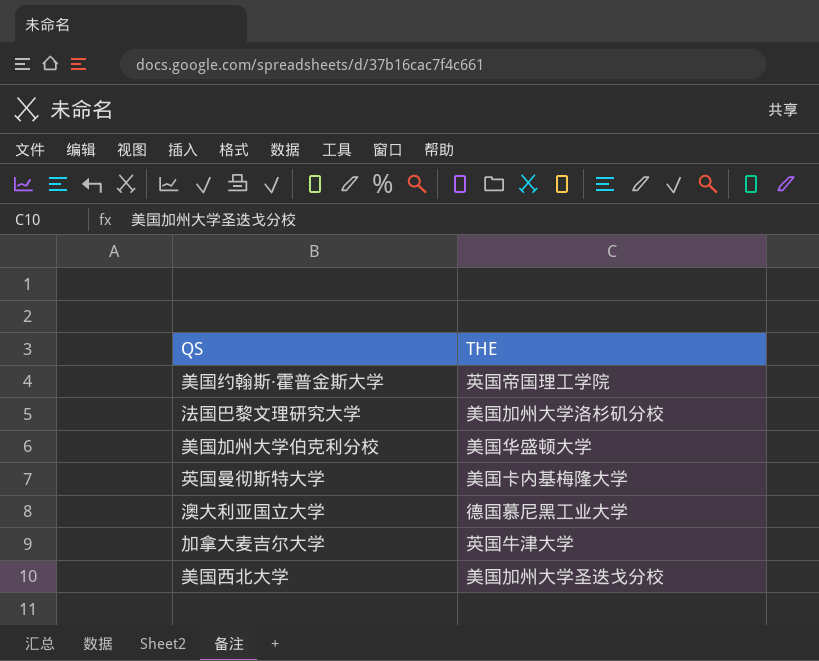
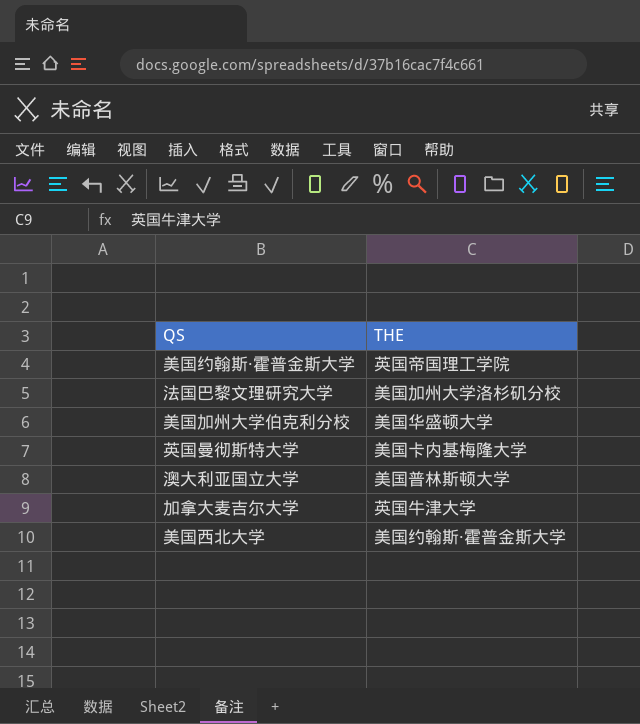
澳大利亚国立大学 | THE: 德国慕尼黑工业大学 -> 美国普林斯顿大学
美国西北大学 | THE: 美国加州大学圣迭戈分校 -> 美国约翰斯·霍普金斯大学

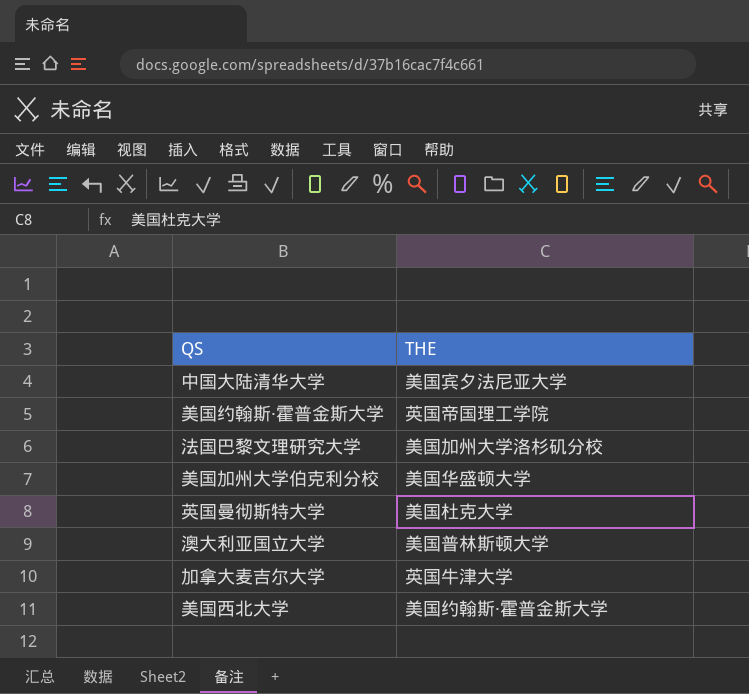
row 中国大陆清华大学: none -> 美国宾夕法尼亚大学
英国曼彻斯特大学 | THE: 美国卡内基梅隆大学 -> 美国杜克大学

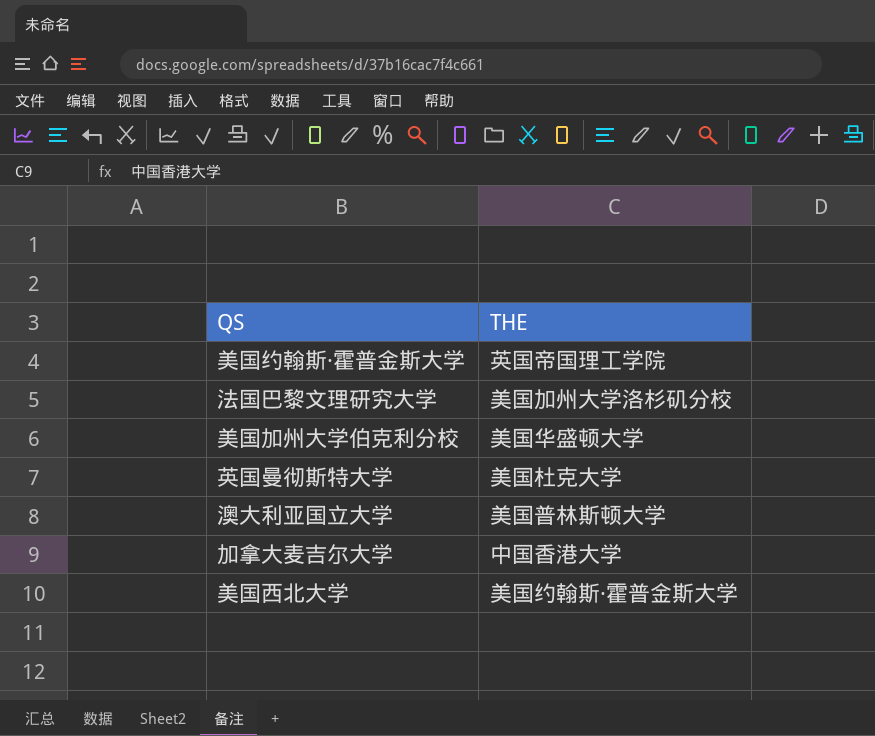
row 中国大陆清华大学: 美国宾夕法尼亚大学 -> none
加拿大麦吉尔大学 | THE: 英国牛津大学 -> 中国香港大学

